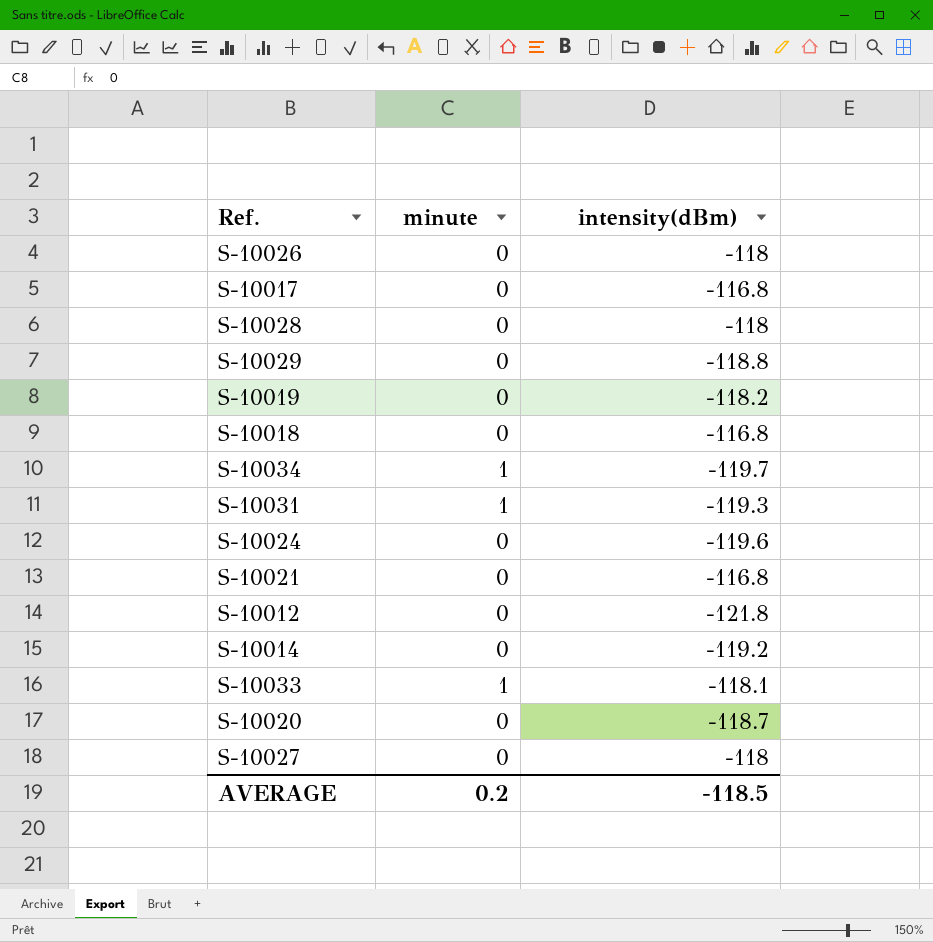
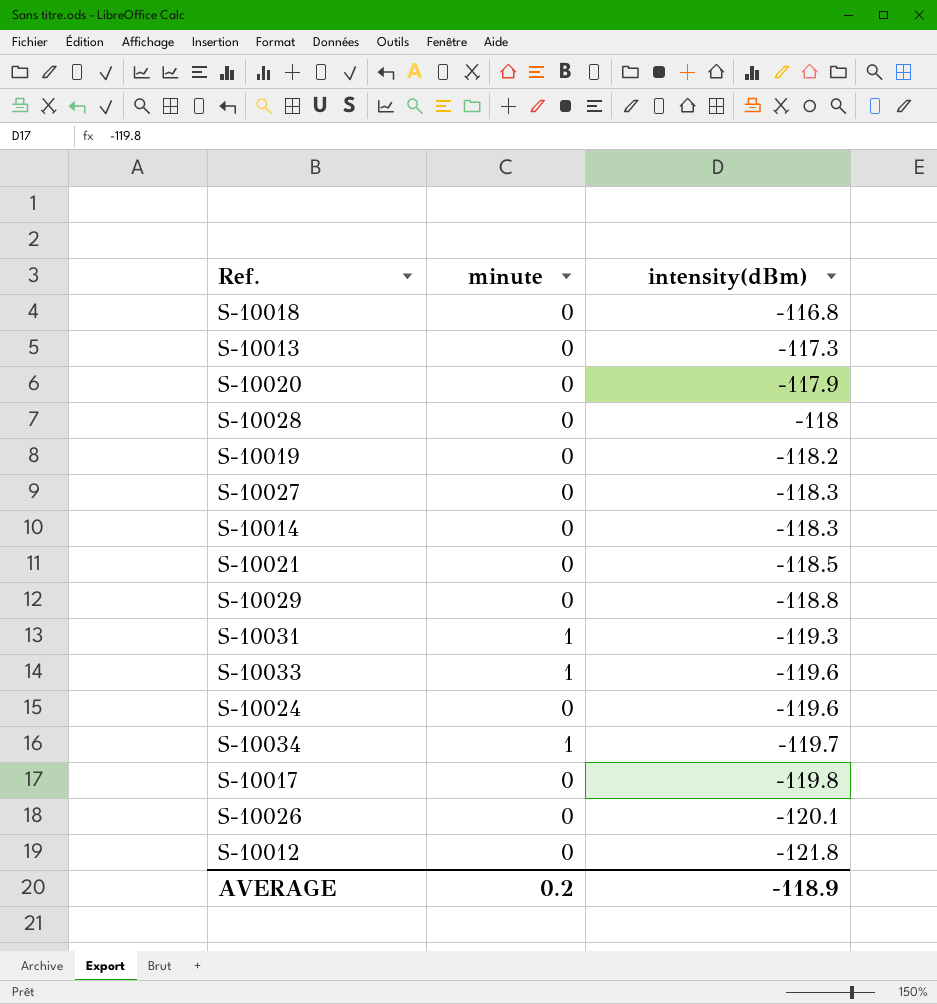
row order: none -> intensity(dBm) descending
row S-10013: none -> 0 | -117.3
S-10020 | intensity(dBm): -118.7 -> -117.9
S-10027 | intensity(dBm): -118 -> -118.3
S-10014 | intensity(dBm): -119.2 -> -118.3
S-10021 | intensity(dBm): -116.8 -> -118.5
S-10033 | intensity(dBm): -118.1 -> -119.6
S-10017 | intensity(dBm): -116.8 -> -119.8
S-10026 | intensity(dBm): -118 -> -120.1
AVERAGE | intensity(dBm): -118.5 -> -118.9

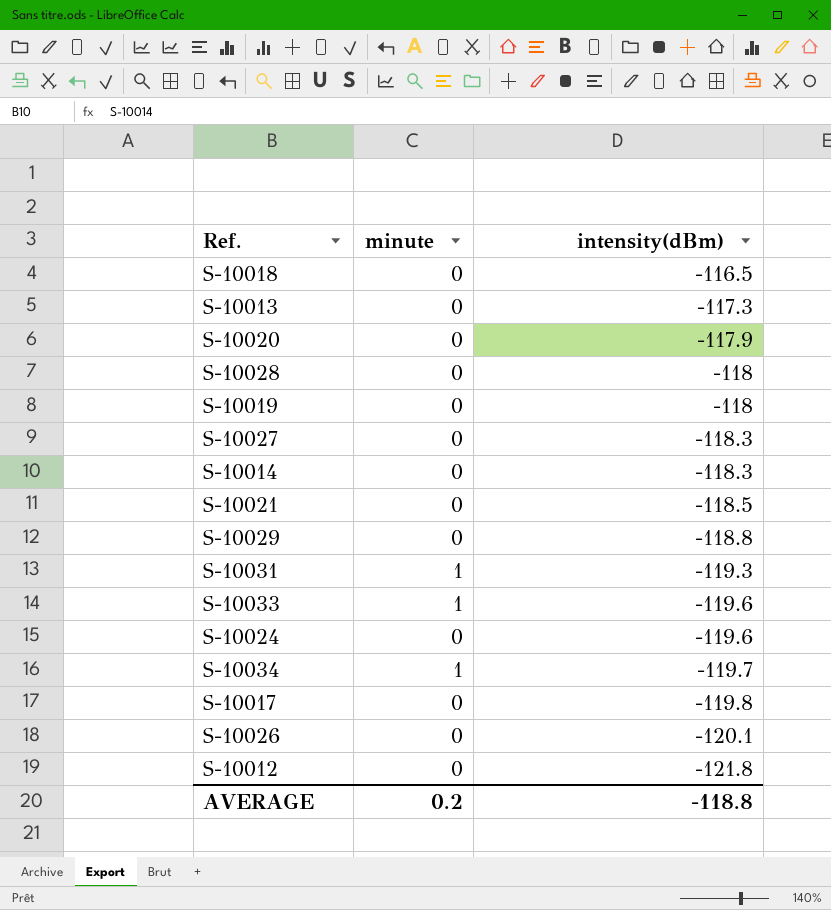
S-10018 | intensity(dBm): -116.8 -> -116.5
S-10019 | intensity(dBm): -118.2 -> -118
AVERAGE | intensity(dBm): -118.9 -> -118.8

